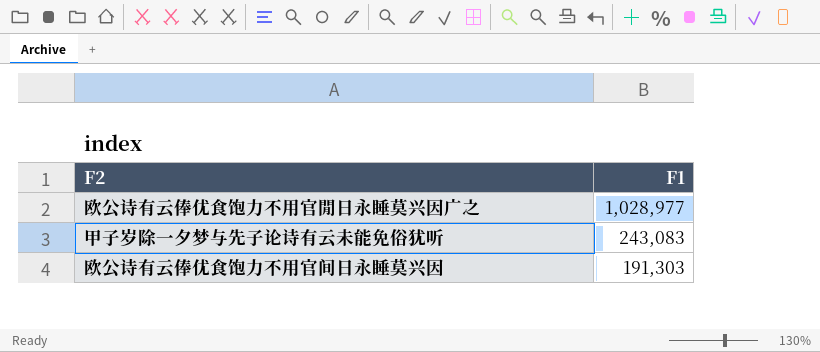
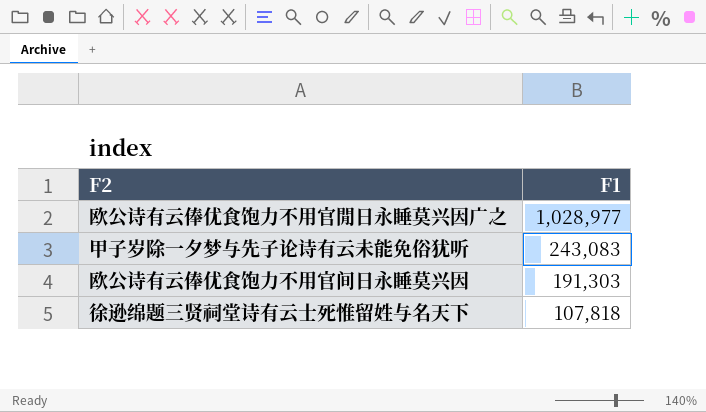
row 徐逊绵题三贤祠堂诗有云士死惟留姓与名天下: none -> 107,818

